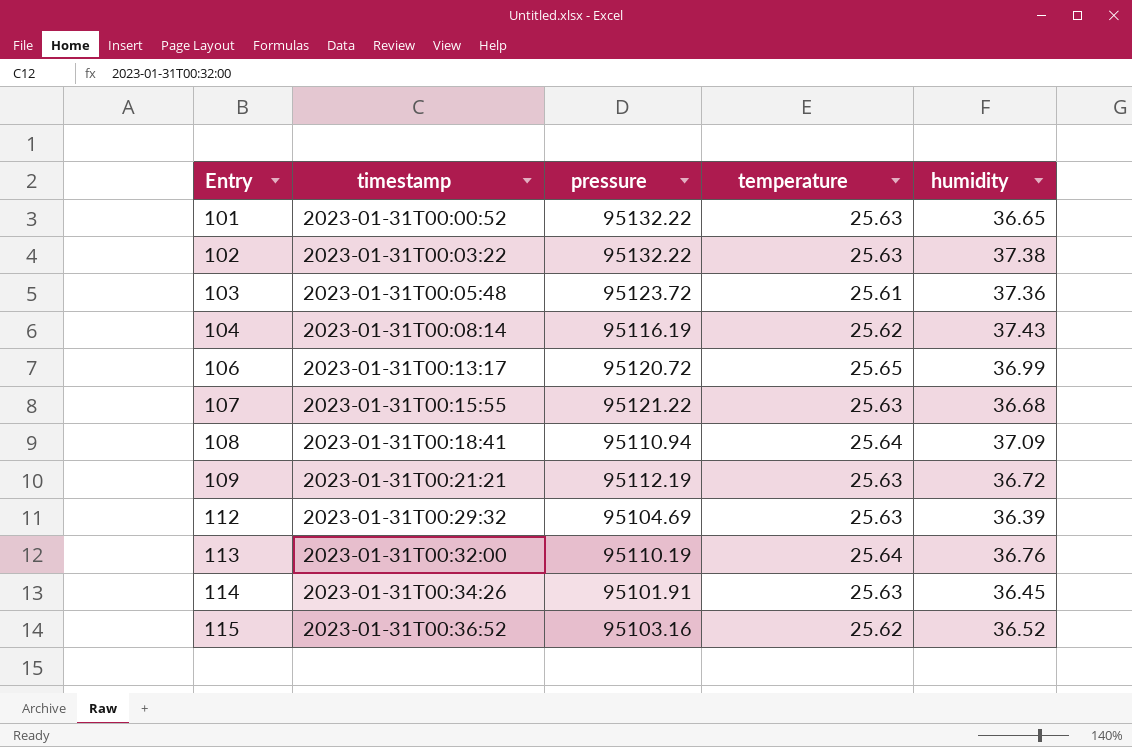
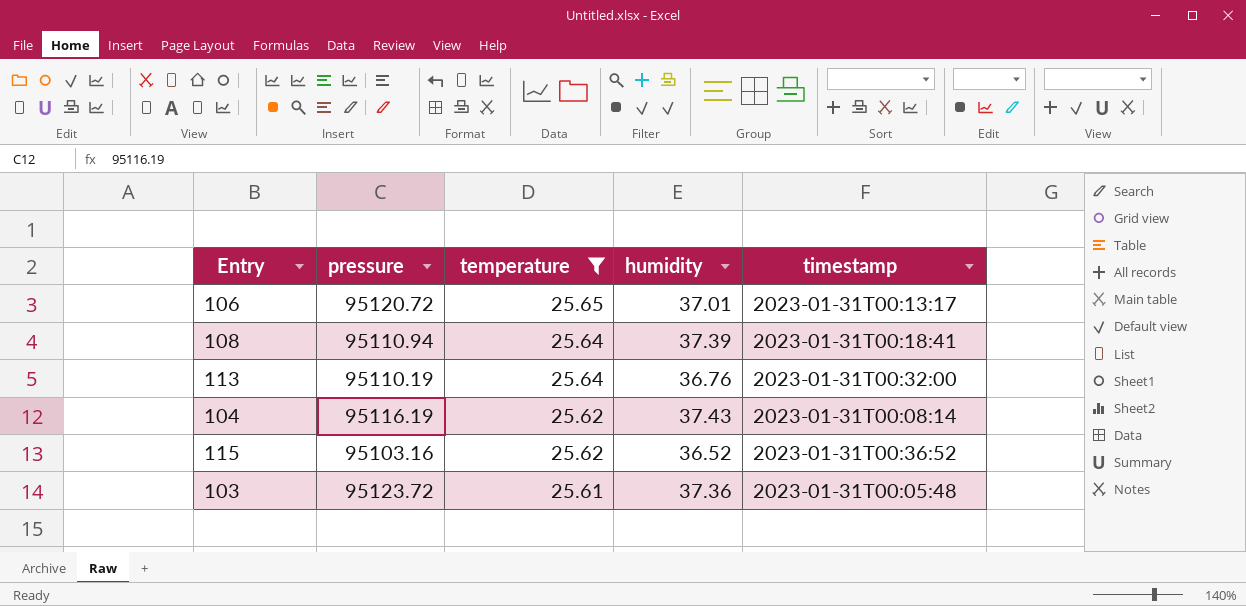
filter: none -> temperature != 25.63
row order: Entry ascending -> temperature descending
column timestamp | position: 2 -> 5
106 | humidity: 36.99 -> 37.01
108 | humidity: 37.09 -> 37.39

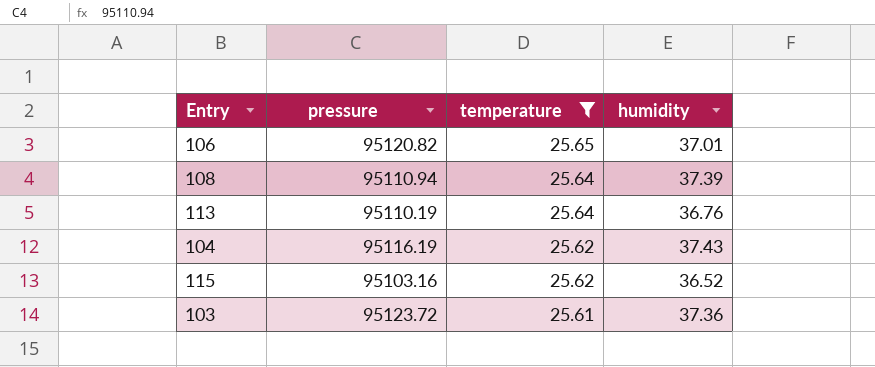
column timestamp | position: 5 -> none
106 | pressure: 95120.72 -> 95120.82

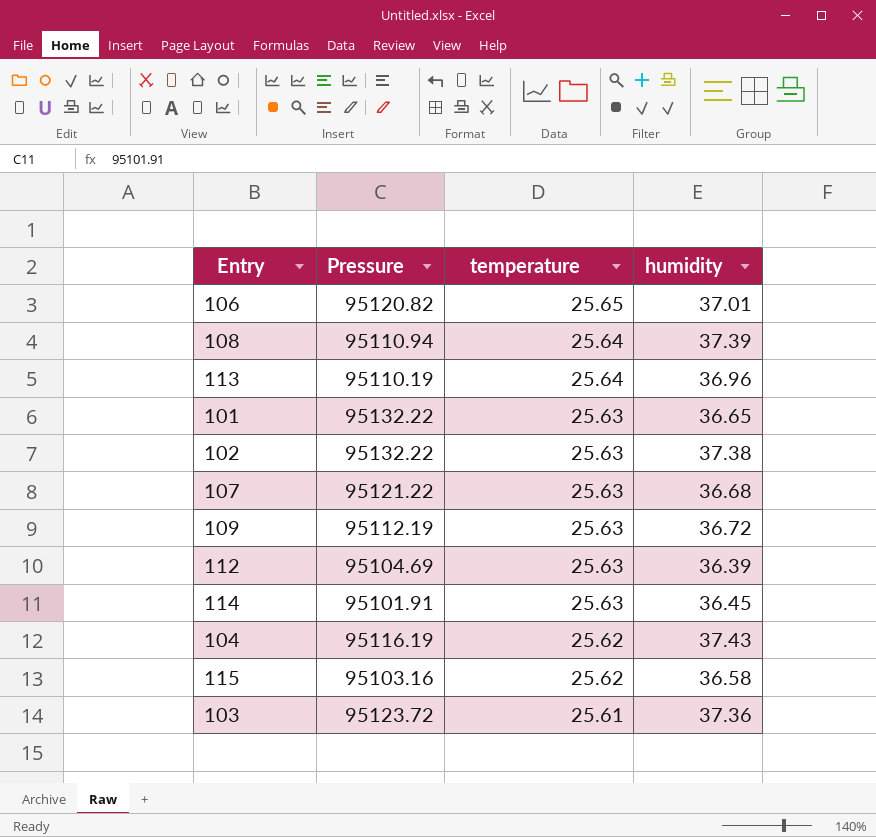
filter: temperature != 25.63 -> none
column name: pressure -> Pressure
113 | humidity: 36.76 -> 36.96
115 | humidity: 36.52 -> 36.58

